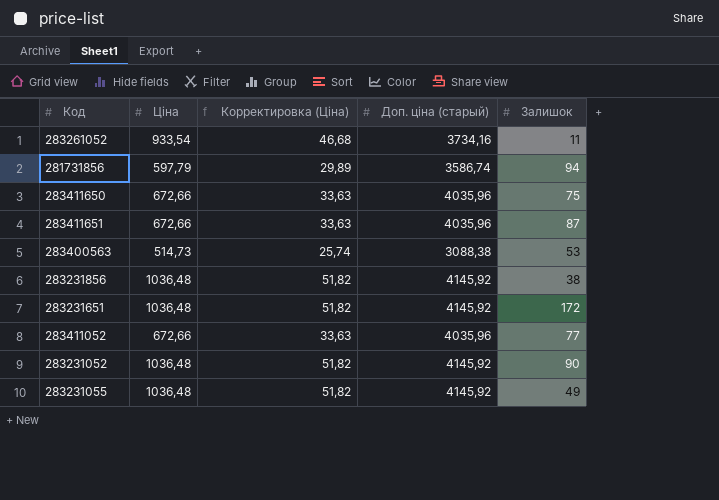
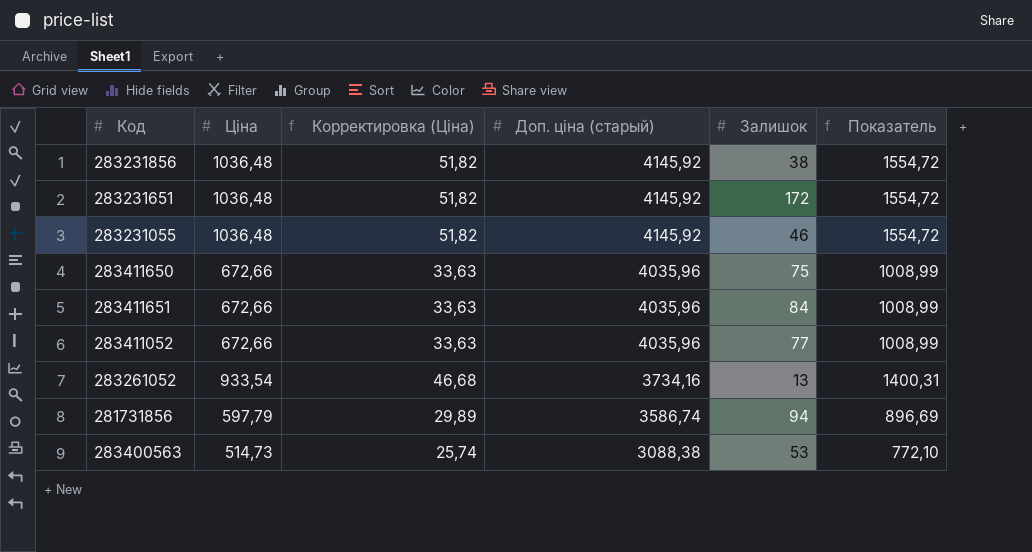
row order: none -> Доп. ціна (старый) descending
column Показатель | formula: none -> [Ціна] * 1,5
row 283231052: 1036,48 | 51,82 | 4145,92 | 90 -> none
283231055 | Залишок: 49 -> 46
283411651 | Залишок: 87 -> 84
283261052 | Залишок: 11 -> 13

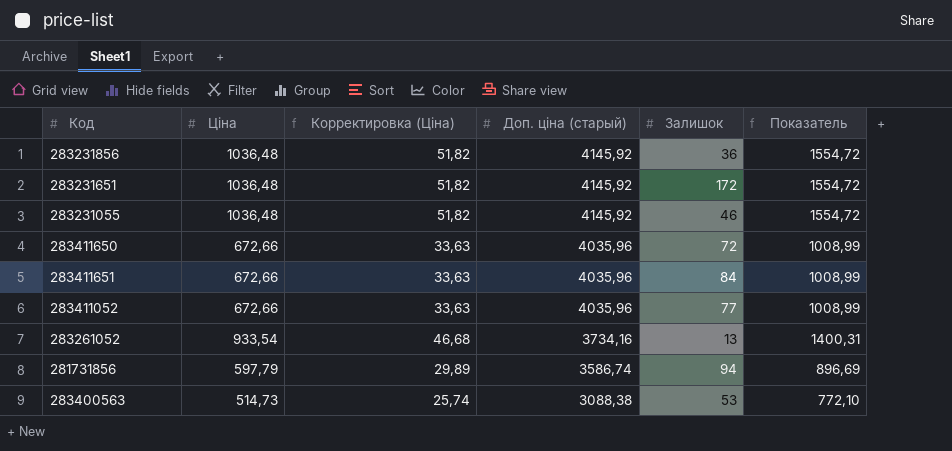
283231856 | Залишок: 38 -> 36
283411650 | Залишок: 75 -> 72

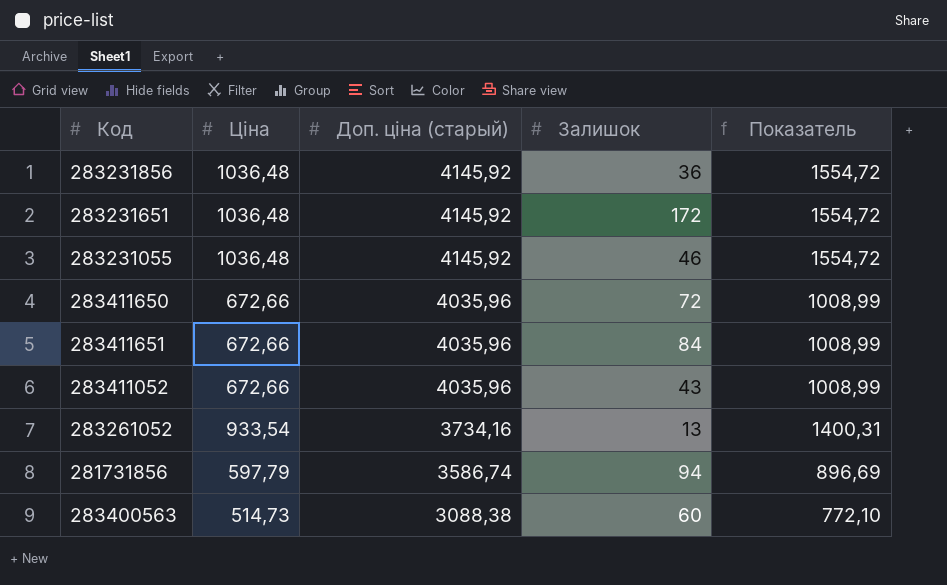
column Корректировка (Ціна) | formula: [Ціна] * 0,05 -> none
283411052 | Залишок: 77 -> 43
283400563 | Залишок: 53 -> 60

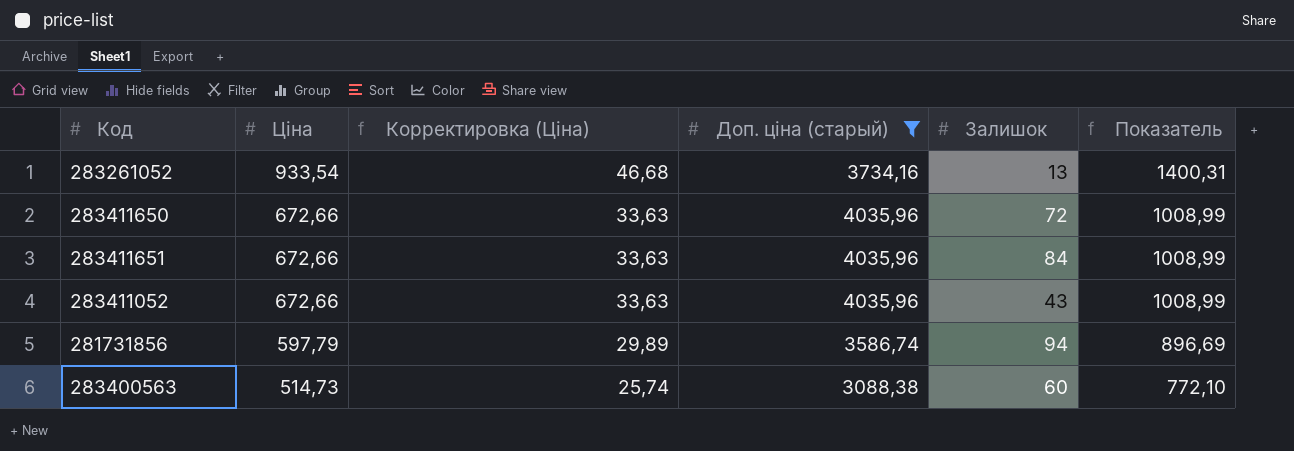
filter: none -> Доп. ціна (старый) != 4145,92
row order: Доп. ціна (старый) descending -> Ціна descending
column Корректировка (Ціна) | formula: none -> [Ціна] * 0,05

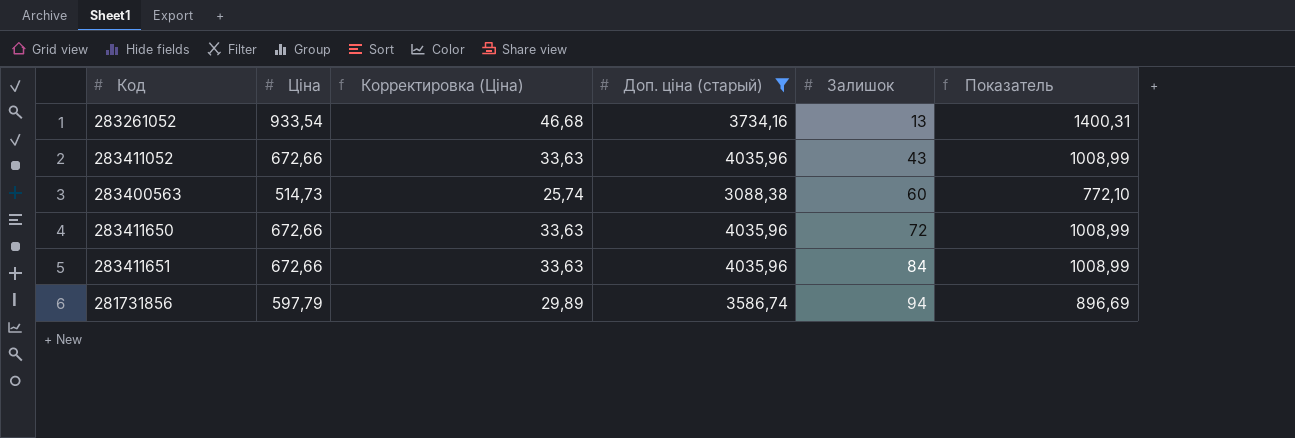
row order: Ціна descending -> Залишок ascending

